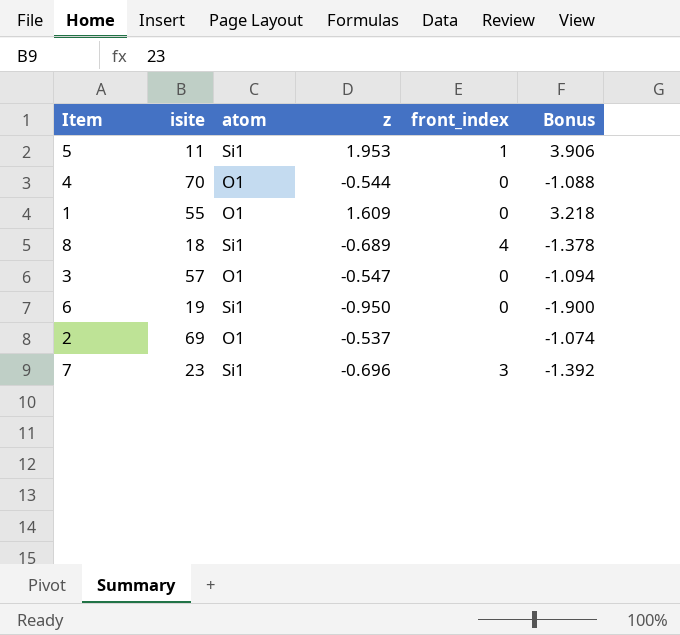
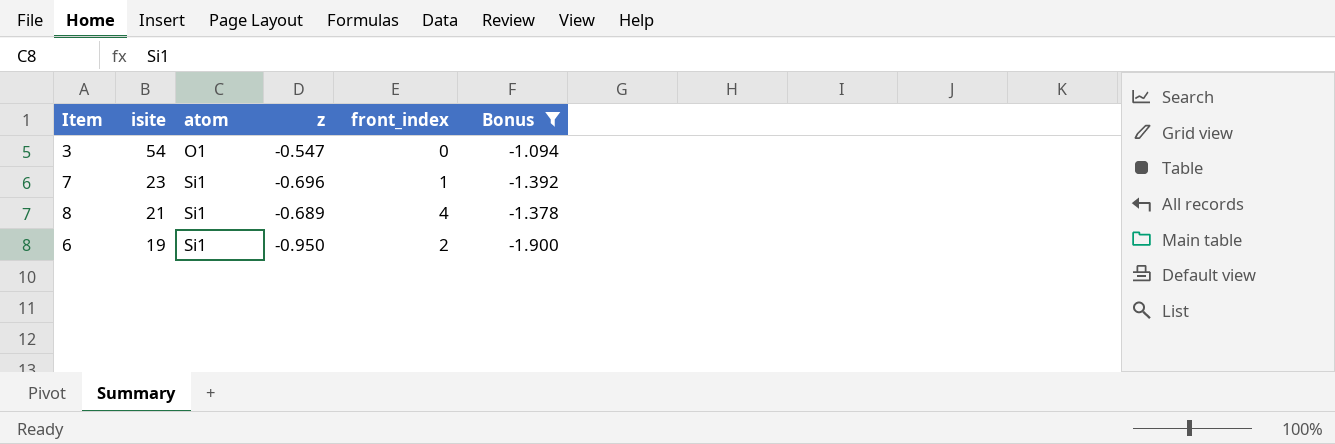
filter: none -> Bonus <= -1.094
row order: none -> isite descending
3 | isite: 57 -> 54
7 | front_index: 3 -> 1
8 | isite: 18 -> 21
6 | front_index: 0 -> 2

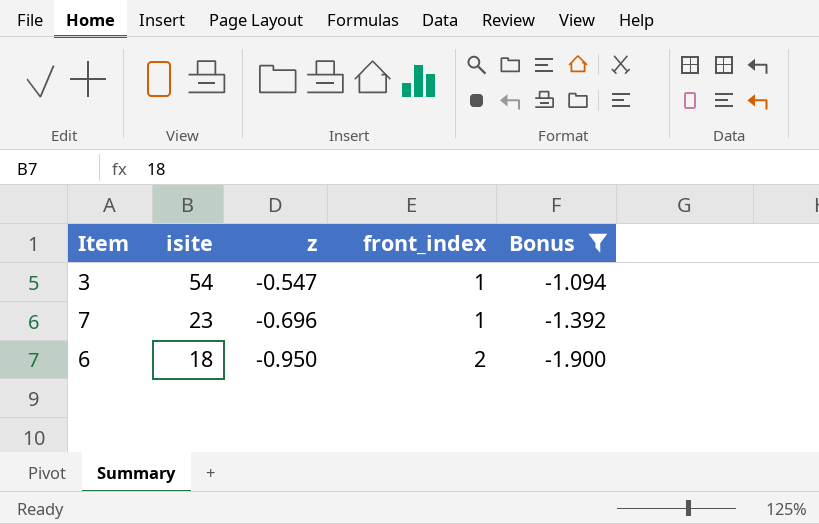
column atom | position: 3 -> none
row 8: 21 | Si1 | -0.689 | 4 | -1.378 -> none
3 | front_index: 0 -> 1
6 | isite: 19 -> 18

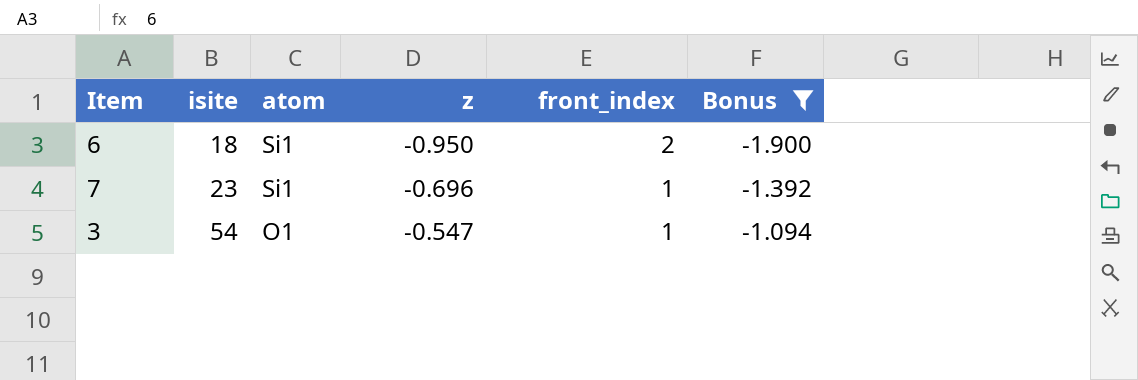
row order: isite descending -> isite ascending
column atom | position: none -> 3

